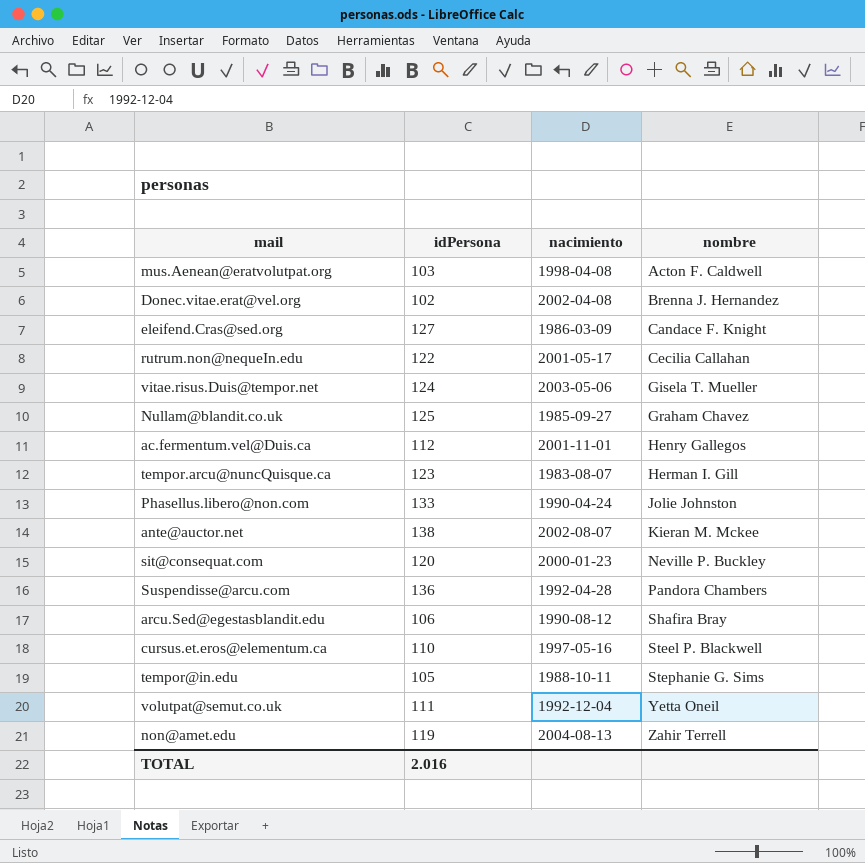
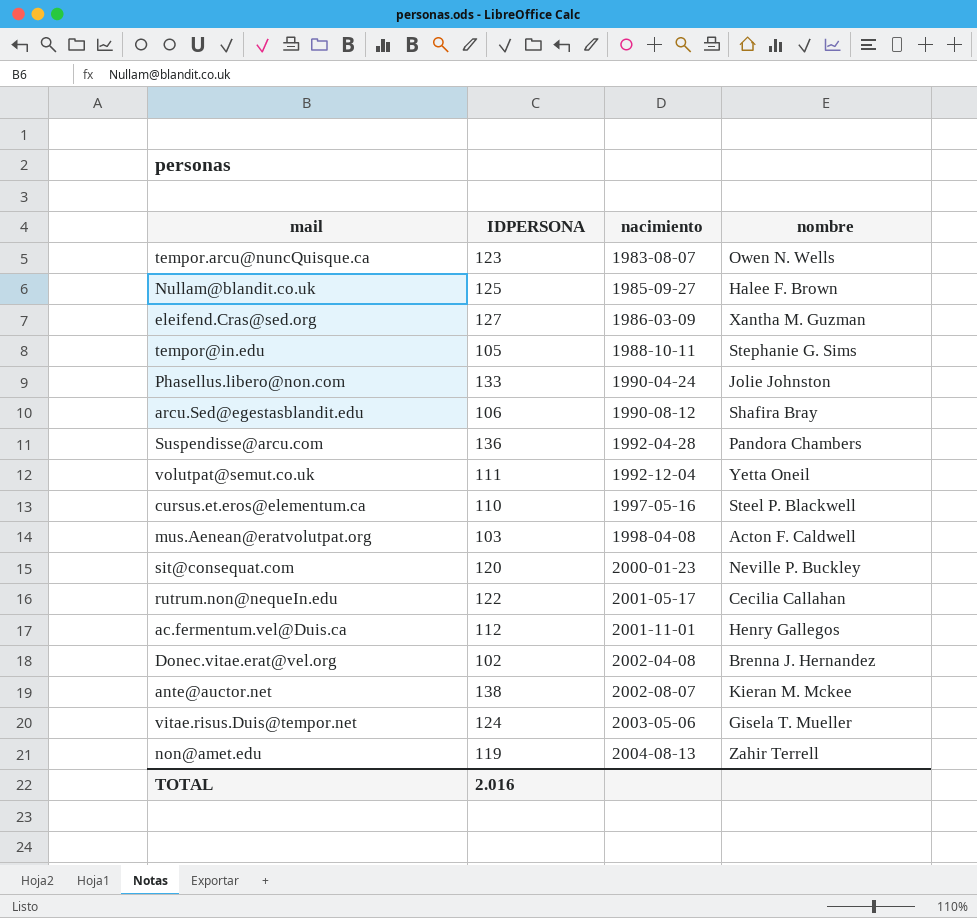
row order: nombre ascending -> nacimiento ascending
column name: idPersona -> IDPERSONA
tempor.arcu@nuncQuisque.ca | nombre: Herman I. Gill -> Owen N. Wells
Nullam@blandit.co.uk | nombre: Graham Chavez -> Halee F. Brown
eleifend.Cras@sed.org | nombre: Candace F. Knight -> Xantha M. Guzman

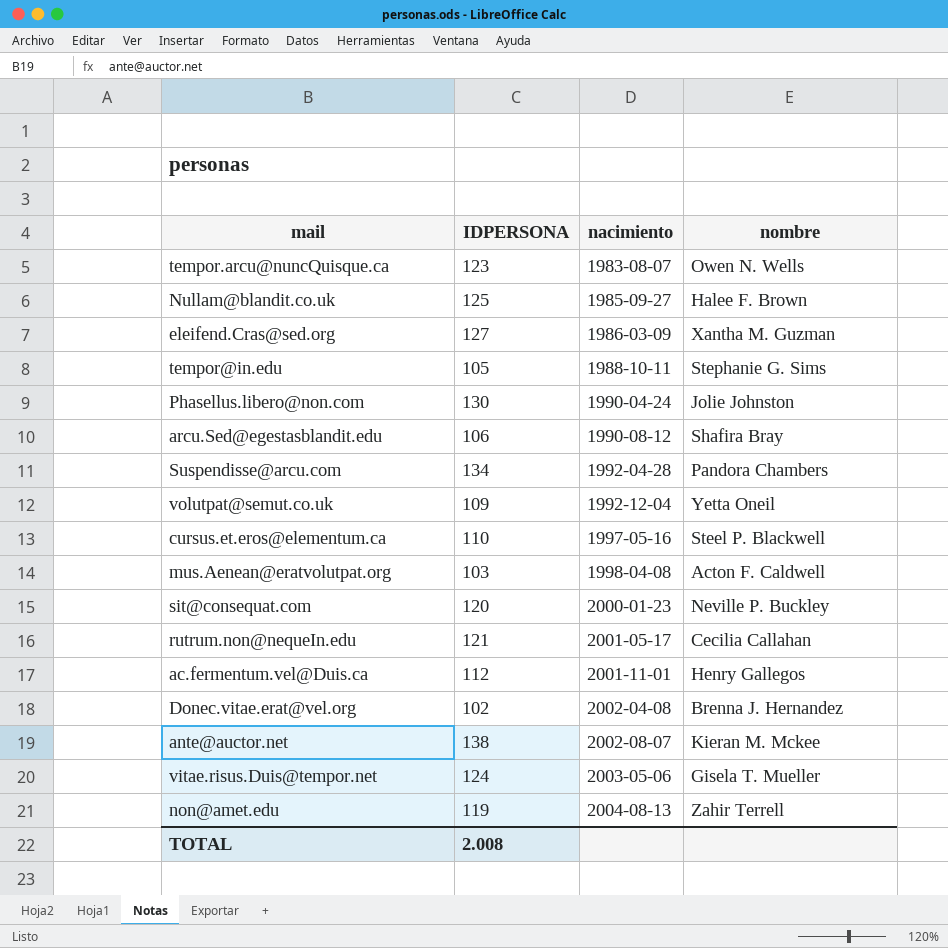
Phasellus.libero@non.com | IDPERSONA: 133 -> 130
Suspendisse@arcu.com | IDPERSONA: 136 -> 134
volutpat@semut.co.uk | IDPERSONA: 111 -> 109
rutrum.non@nequeIn.edu | IDPERSONA: 122 -> 121
TOTAL | IDPERSONA: 2.016 -> 2.008

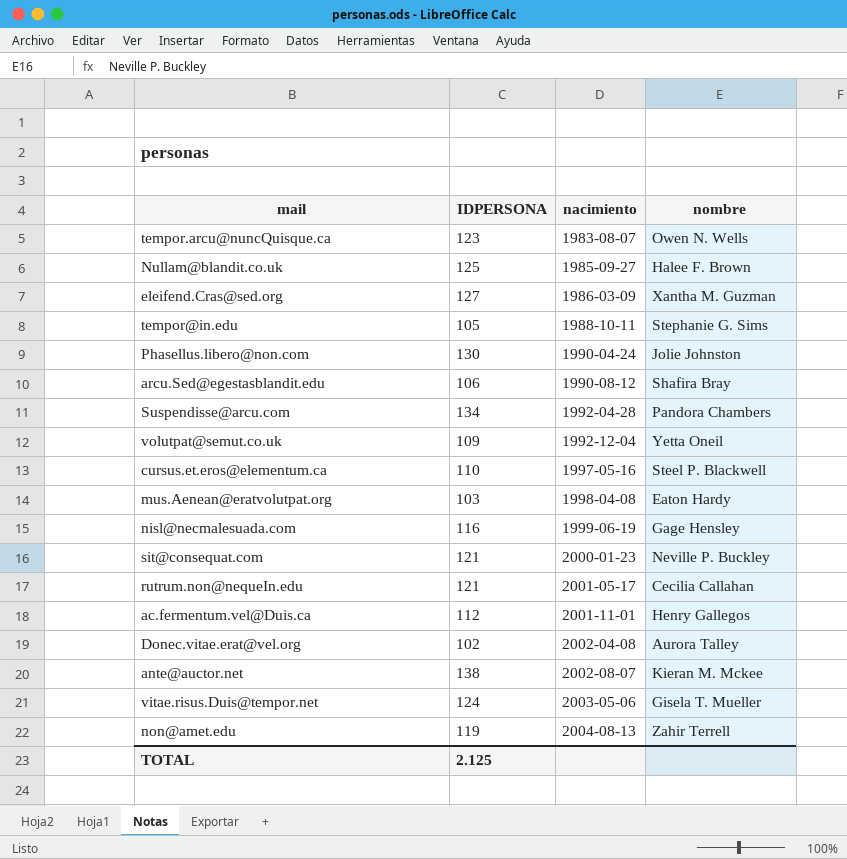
mus.Aenean@eratvolutpat.org | nombre: Acton F. Caldwell -> Eaton Hardy
row nisl@necmalesuada.com: none -> 116 | 1999-06-19 | Gage Hensley
sit@consequat.com | IDPERSONA: 120 -> 121
Donec.vitae.erat@vel.org | nombre: Brenna J. Hernandez -> Aurora Talley
TOTAL | IDPERSONA: 2.008 -> 2.125

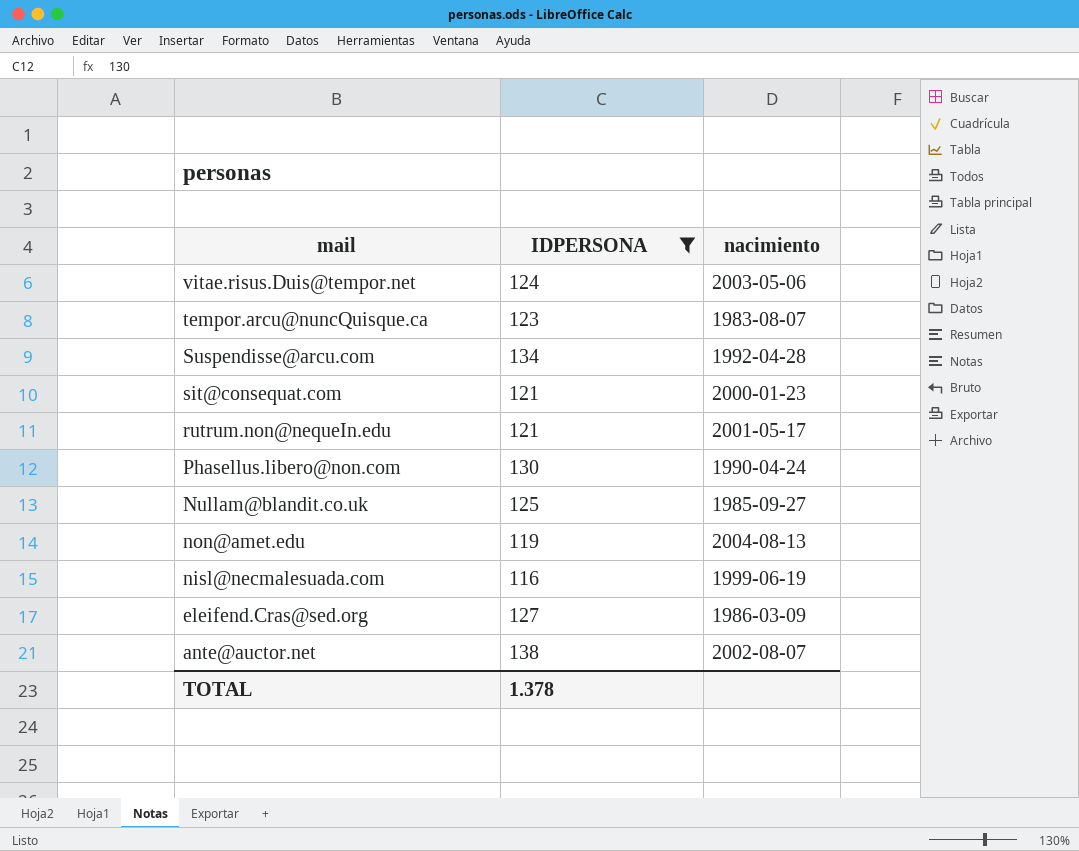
filter: none -> IDPERSONA >= 116
row order: nacimiento ascending -> mail descending
column nombre | position: 4 -> none
TOTAL | IDPERSONA: 2.125 -> 1.378

